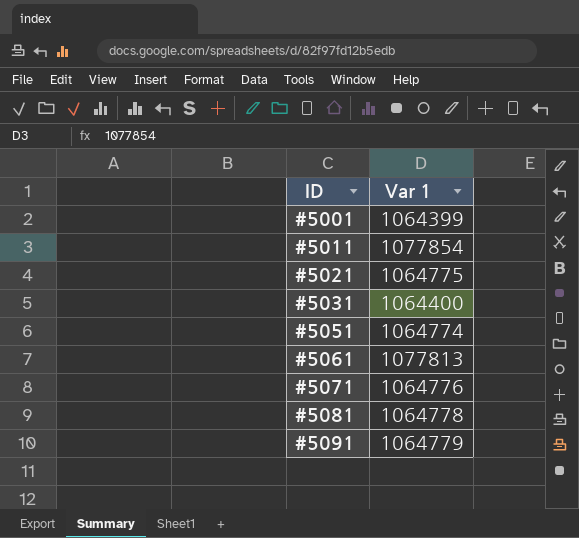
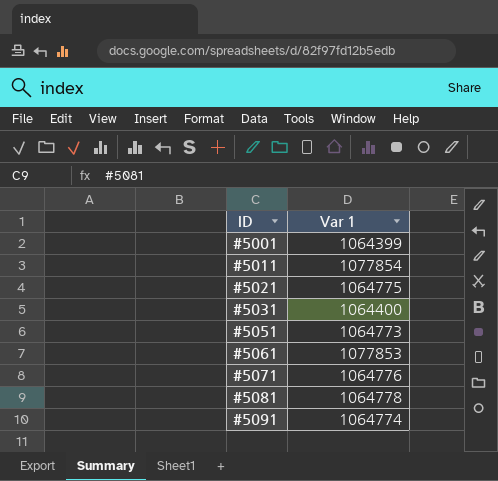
#5051 | Var 1: 1064774 -> 1064773
#5061 | Var 1: 1077813 -> 1077853
#5091 | Var 1: 1064779 -> 1064774

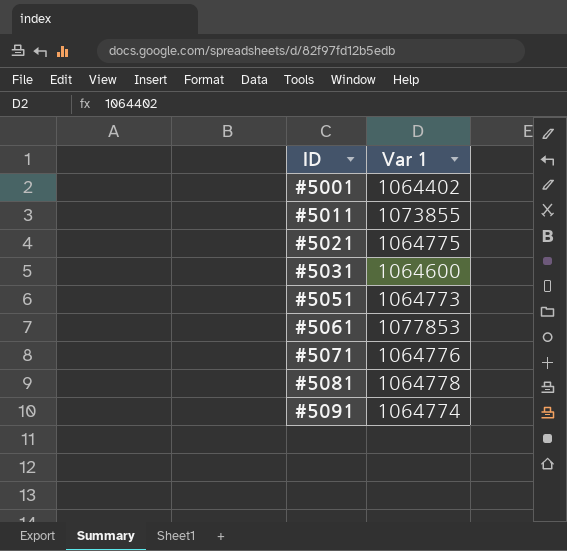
#5001 | Var 1: 1064399 -> 1064402
#5011 | Var 1: 1077854 -> 1073855
#5031 | Var 1: 1064400 -> 1064600

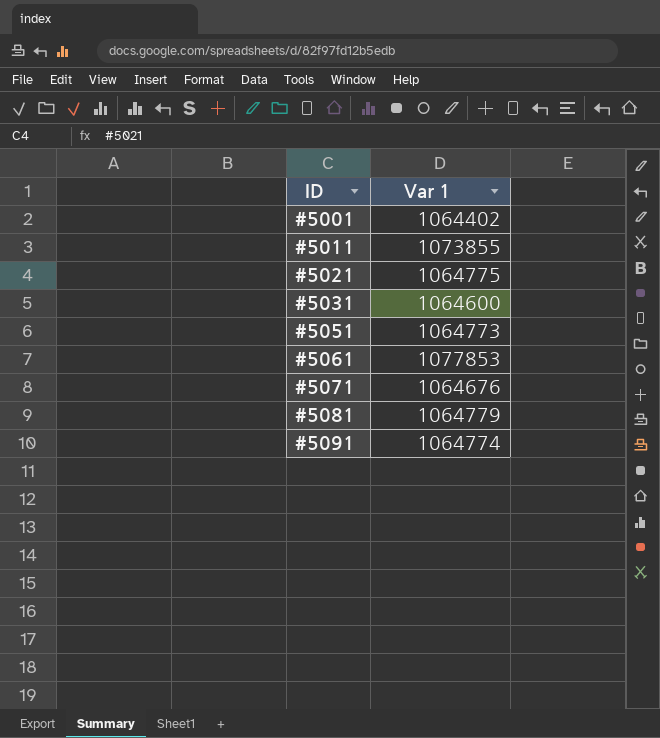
#5071 | Var 1: 1064776 -> 1064676
#5081 | Var 1: 1064778 -> 1064779

